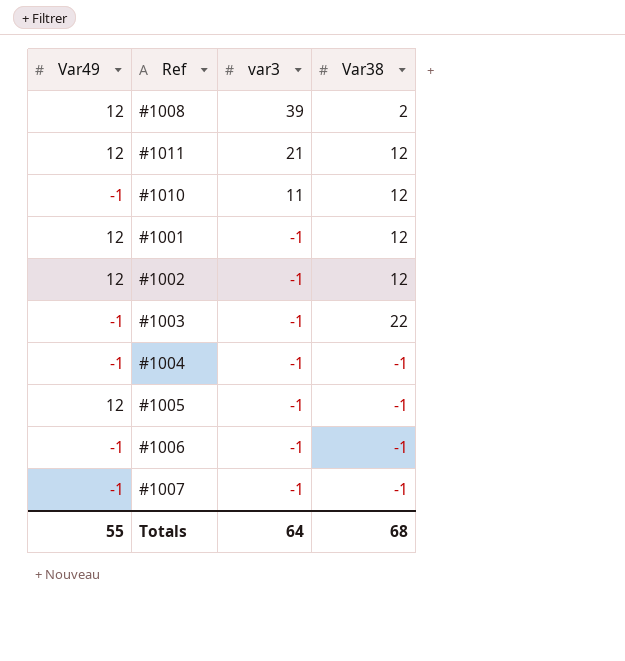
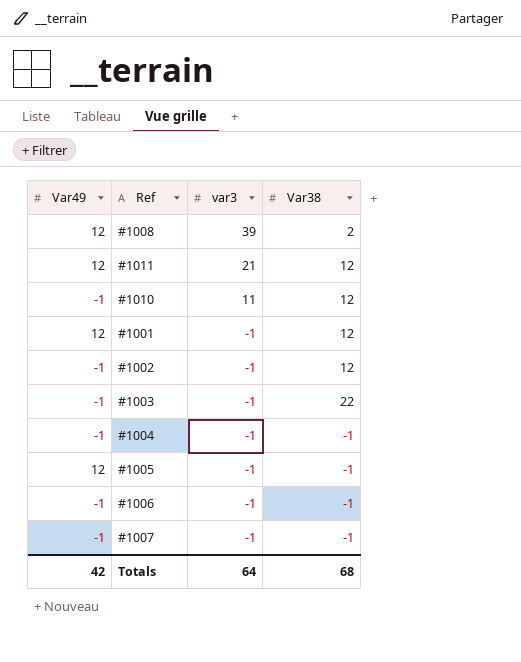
#1002 | Var49: 12 -> -1
Totals | Var49: 55 -> 42

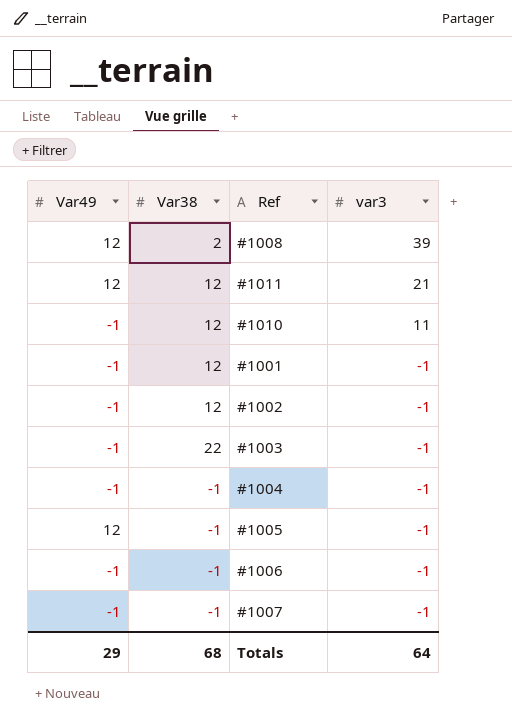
column Var38 | position: 4 -> 2
#1001 | Var49: 12 -> -1
Totals | Var49: 42 -> 29

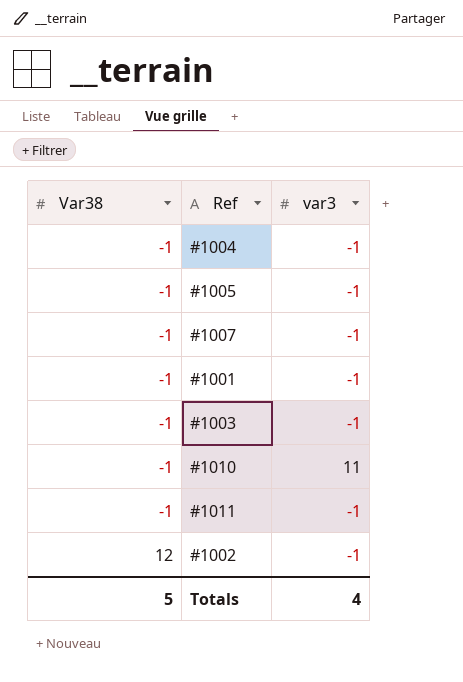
row order: var3 descending -> Var38 ascending
column Var49 | position: 1 -> none
row #1008: 12 | 2 | 39 -> none
row #1006: -1 | -1 | -1 -> none
#1001 | Var38: 12 -> -1
#1003 | Var38: 22 -> -1
#1010 | Var38: 12 -> -1
#1011 | Var38: 12 -> -1
#1011 | var3: 21 -> -1
Totals | Var38: 68 -> 5
Totals | var3: 64 -> 4

